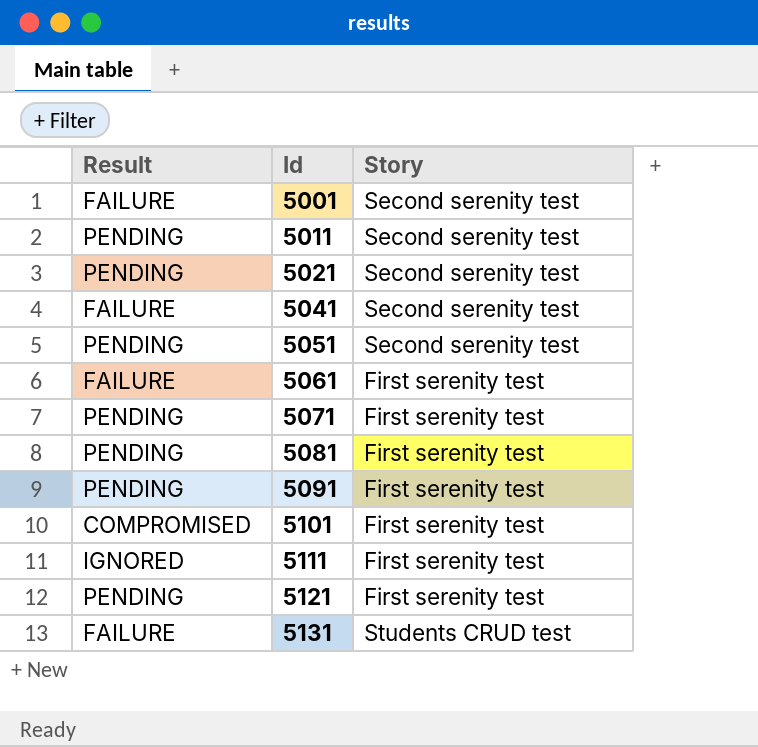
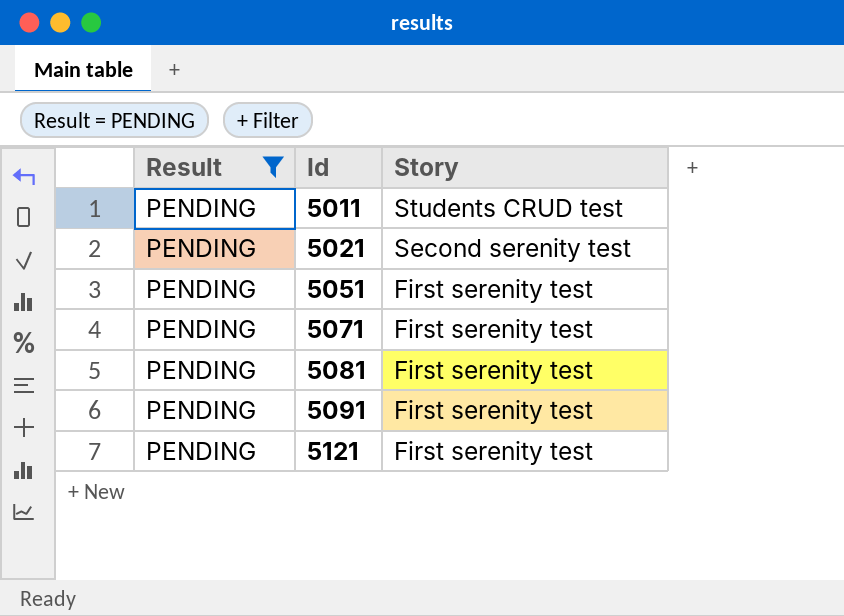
filter: none -> Result = PENDING
5011 | Story: Second serenity test -> Students CRUD test
5051 | Story: Second serenity test -> First serenity test

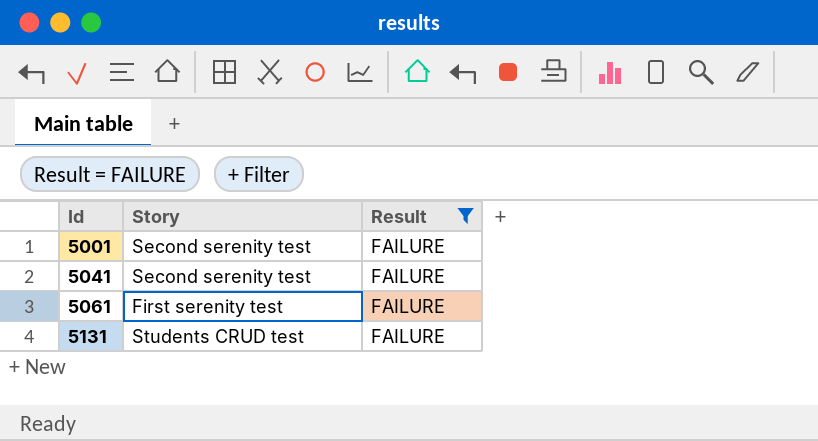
filter: Result = PENDING -> Result = FAILURE
column Result | position: 1 -> 3

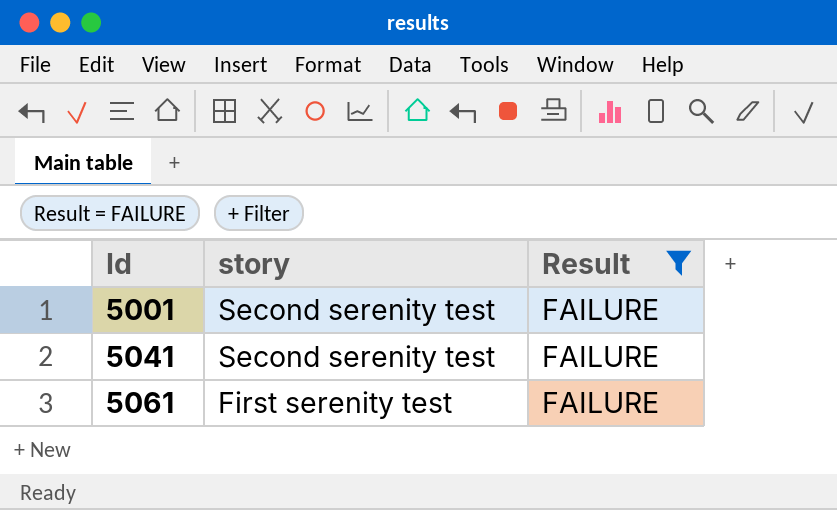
column name: Story -> story
row 5131: Students CRUD test | FAILURE -> none

